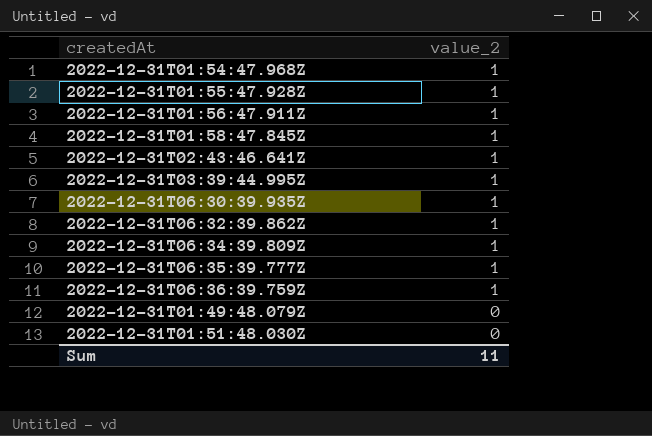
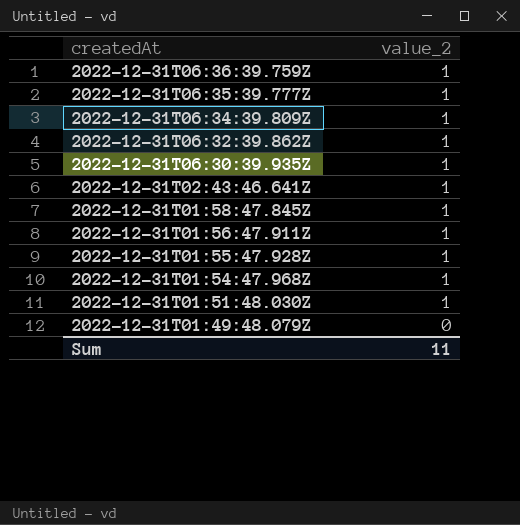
row order: value_2 descending -> createdAt descending
row 2022-12-31T03:39:44.995Z: 1 -> none
2022-12-31T01:51:48.030Z | value_2: 0 -> 1

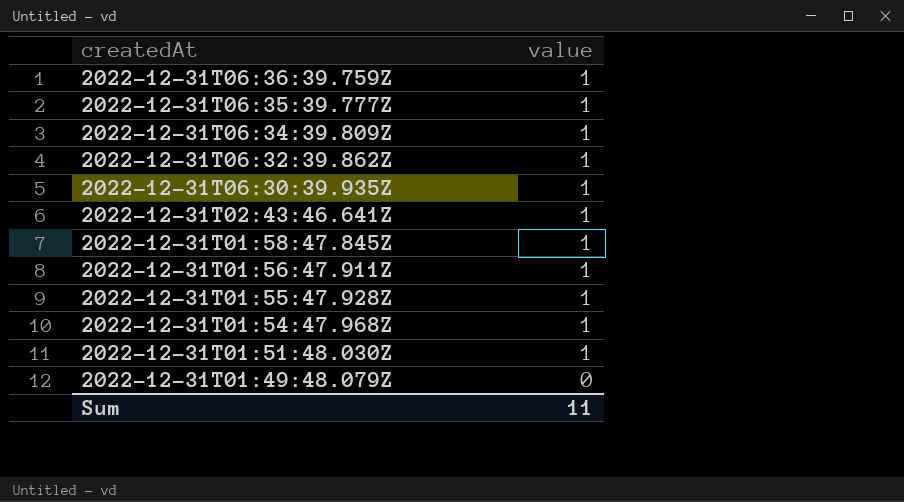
column name: value_2 -> value

